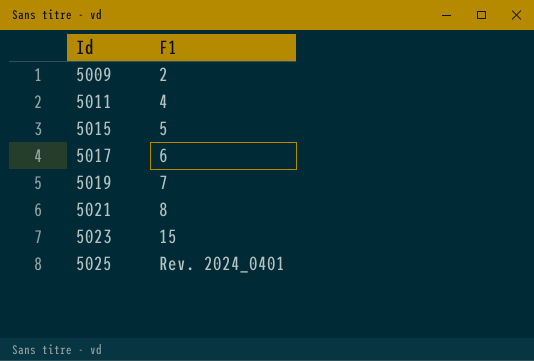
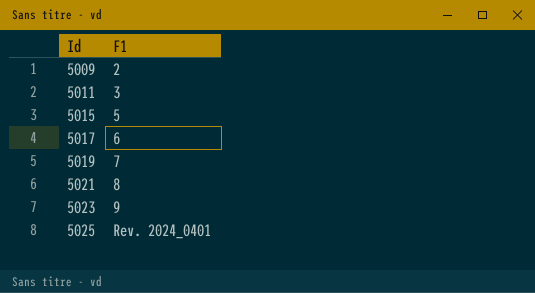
5011 | F1: 4 -> 3
5023 | F1: 15 -> 9

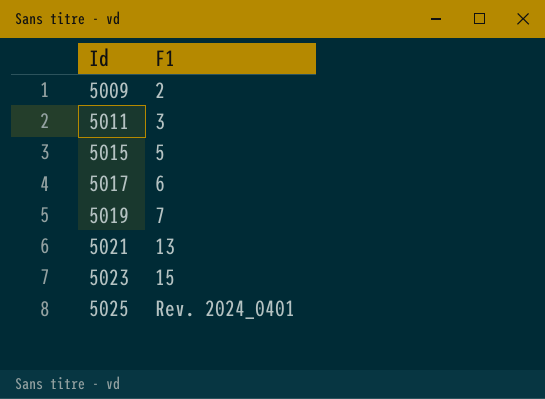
5021 | F1: 8 -> 13
5023 | F1: 9 -> 15

